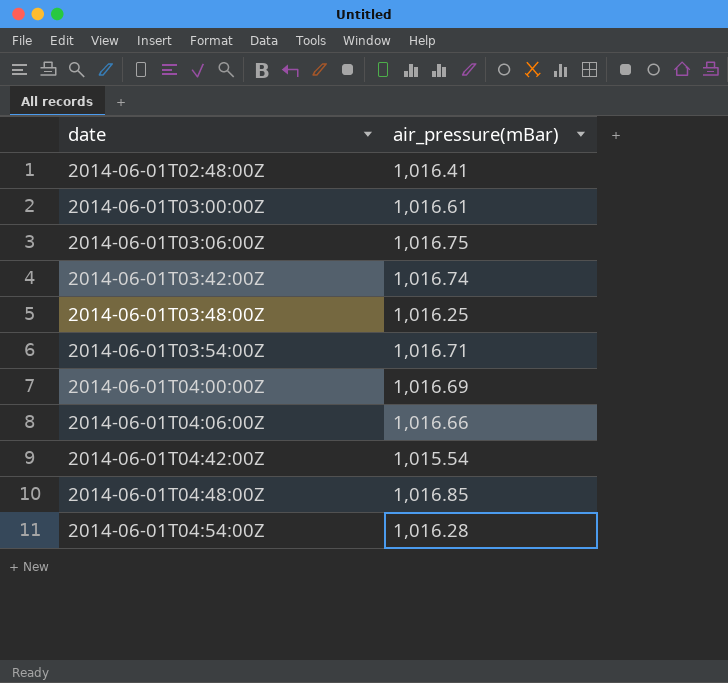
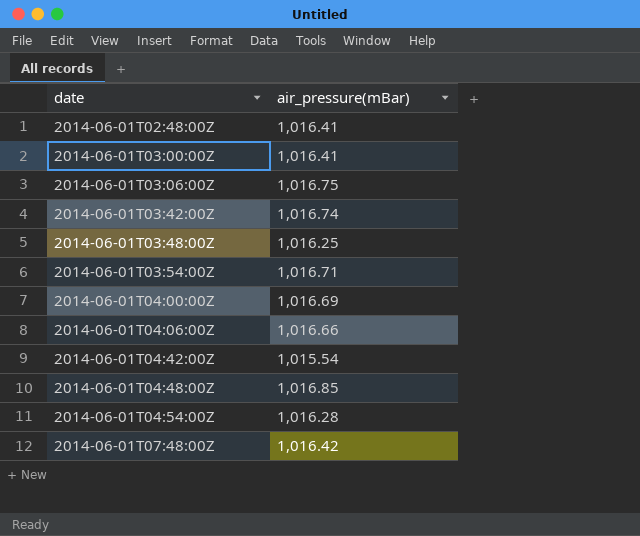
2014-06-01T03:00:00Z | air_pressure(mBar): 1,016.61 -> 1,016.41
row 2014-06-01T07:48:00Z: none -> 1,016.42

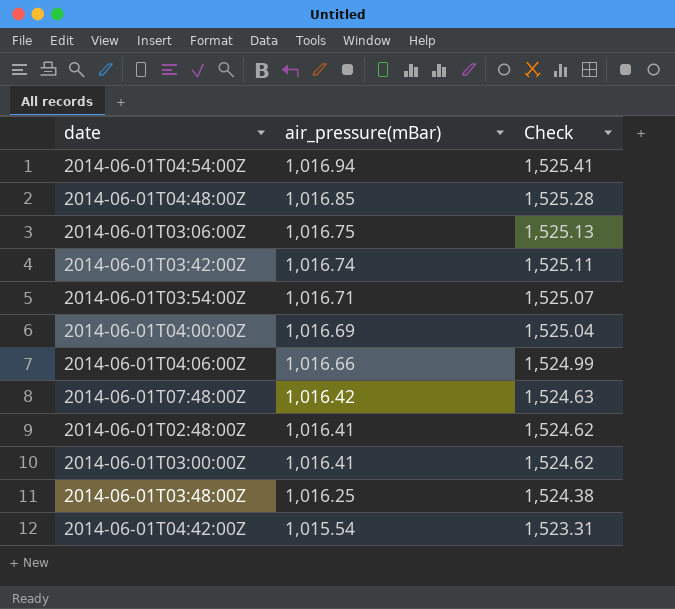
row order: date ascending -> air_pressure(mBar) descending
column Check | formula: none -> [air_pressure(mBar)] * 1.5
2014-06-01T04:54:00Z | air_pressure(mBar): 1,016.28 -> 1,016.94

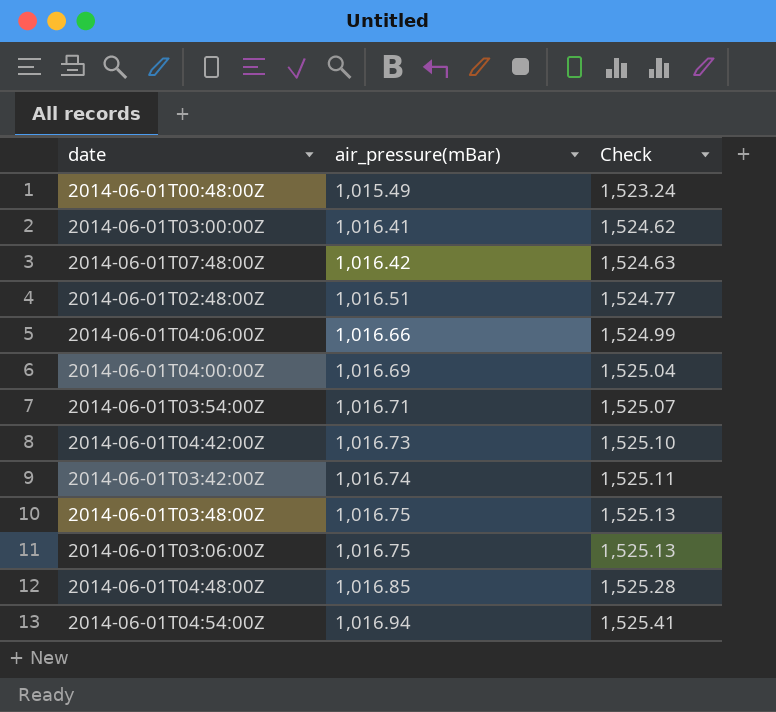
row order: air_pressure(mBar) descending -> air_pressure(mBar) ascending
row 2014-06-01T00:48:00Z: none -> 1,015.49 | 1,523.24
2014-06-01T02:48:00Z | air_pressure(mBar): 1,016.41 -> 1,016.51
2014-06-01T02:48:00Z | Check: 1,524.62 -> 1,524.77
2014-06-01T04:42:00Z | air_pressure(mBar): 1,015.54 -> 1,016.73
2014-06-01T04:42:00Z | Check: 1,523.31 -> 1,525.10
2014-06-01T03:48:00Z | air_pressure(mBar): 1,016.25 -> 1,016.75
2014-06-01T03:48:00Z | Check: 1,524.38 -> 1,525.13

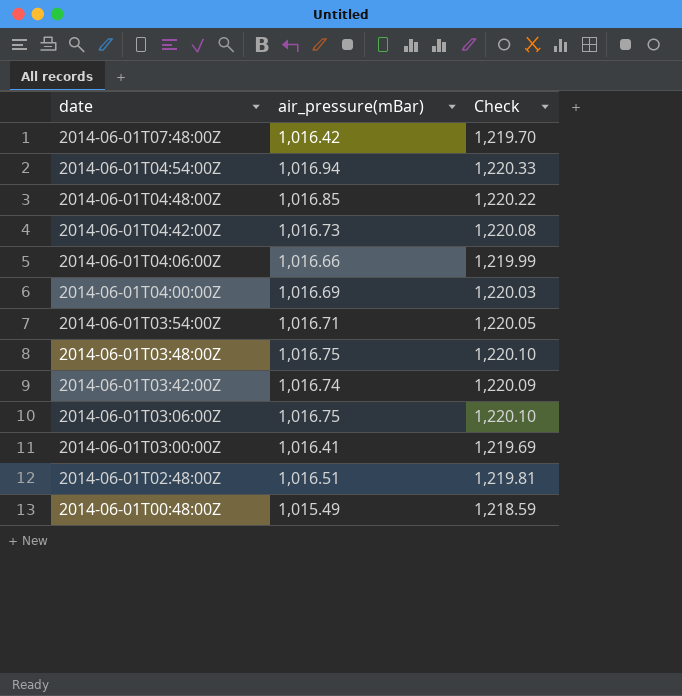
row order: air_pressure(mBar) ascending -> date descending
column Check | formula: [air_pressure(mBar)] * 1.5 -> [air_pressure(mBar)] * 1.2

